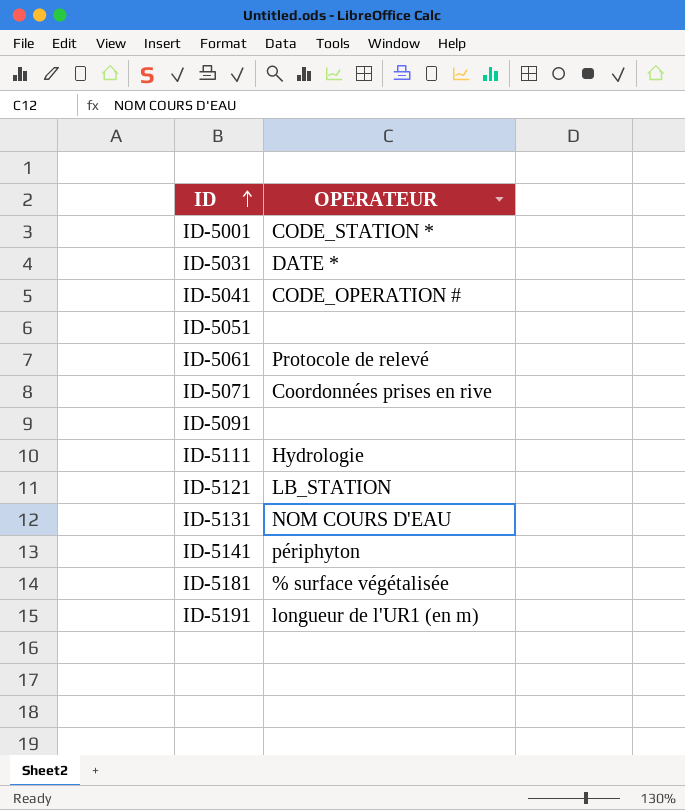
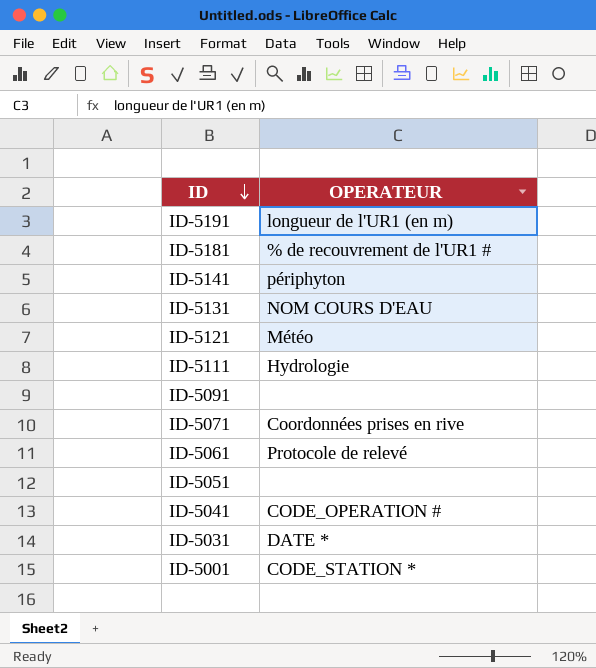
row order: ID ascending -> ID descending
ID-5181 | OPERATEUR: % surface végétalisée -> % de recouvrement de l'UR1 #
ID-5121 | OPERATEUR: LB_STATION -> Météo

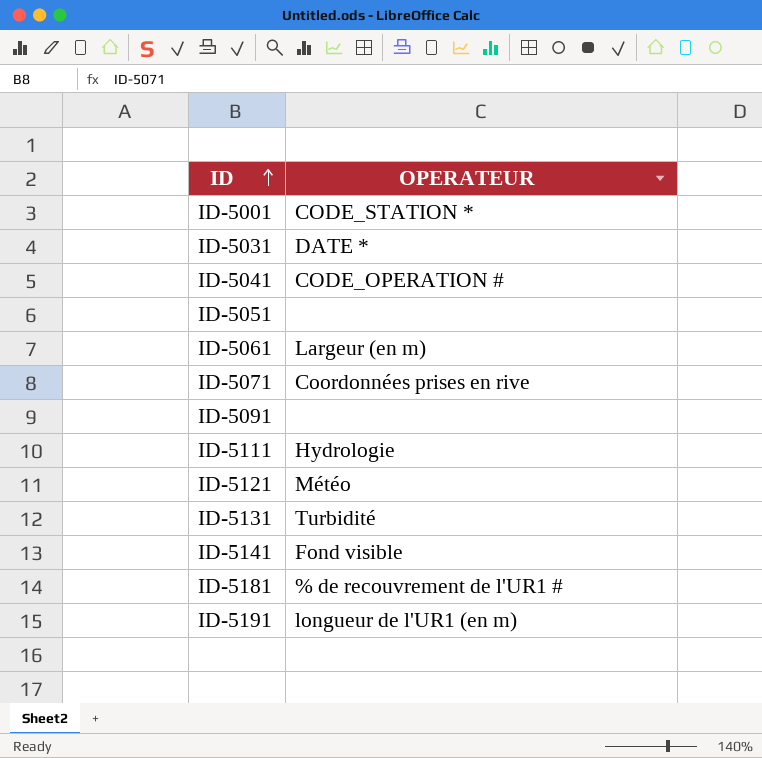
row order: ID descending -> ID ascending
ID-5061 | OPERATEUR: Protocole de relevé -> Largeur (en m)
ID-5131 | OPERATEUR: NOM COURS D'EAU -> Turbidité
ID-5141 | OPERATEUR: périphyton -> Fond visible

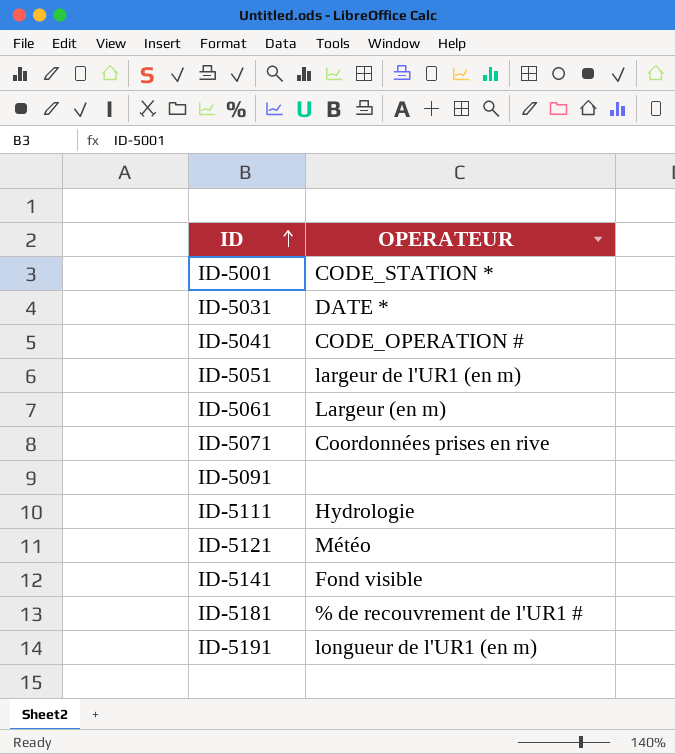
row ID-5131: Turbidité -> none
ID-5051 | OPERATEUR: none -> largeur de l'UR1 (en m)

